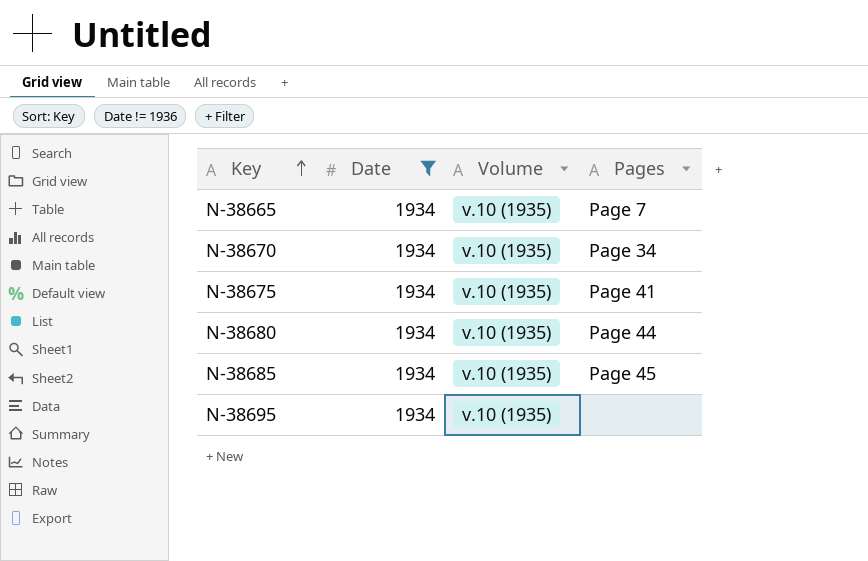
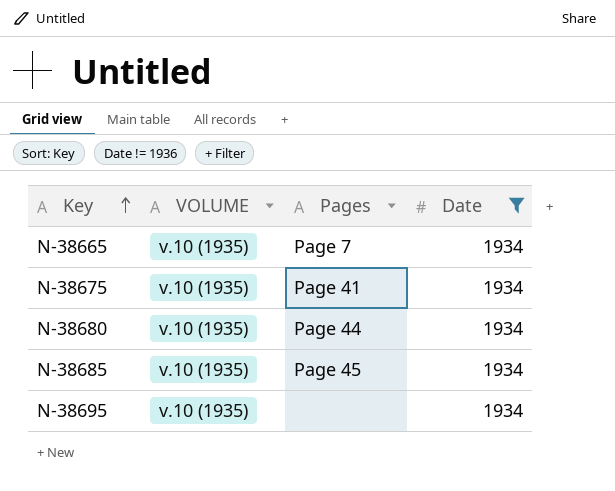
column name: Volume -> VOLUME
column Date | position: 2 -> 4
row N-38670: 1934 | v.10 (1935) | Page 34 -> none

